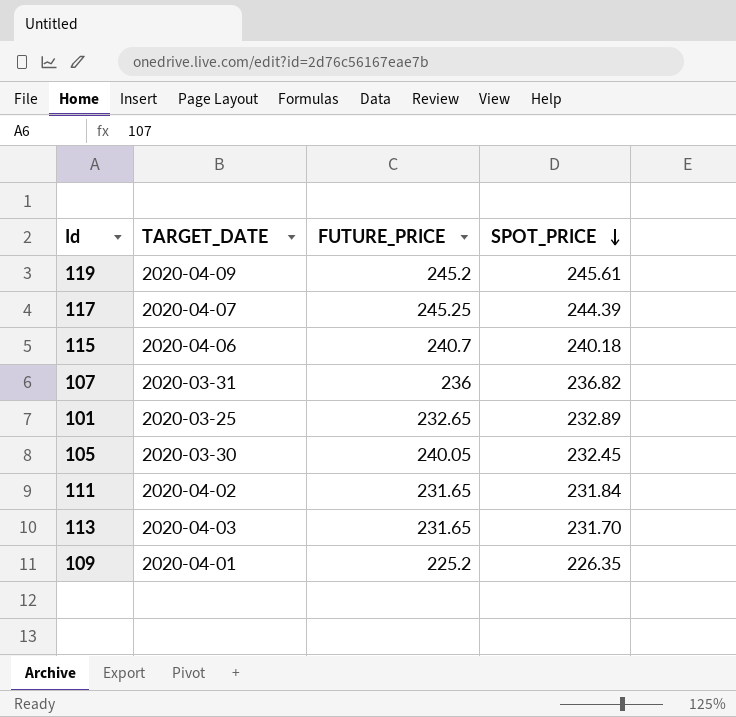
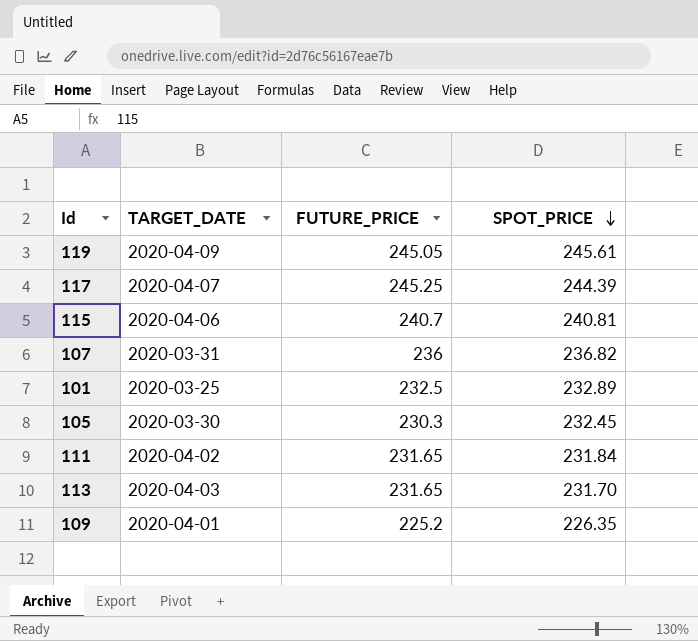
119 | FUTURE_PRICE: 245.2 -> 245.05
115 | SPOT_PRICE: 240.18 -> 240.81
101 | FUTURE_PRICE: 232.65 -> 232.5
105 | FUTURE_PRICE: 240.05 -> 230.3

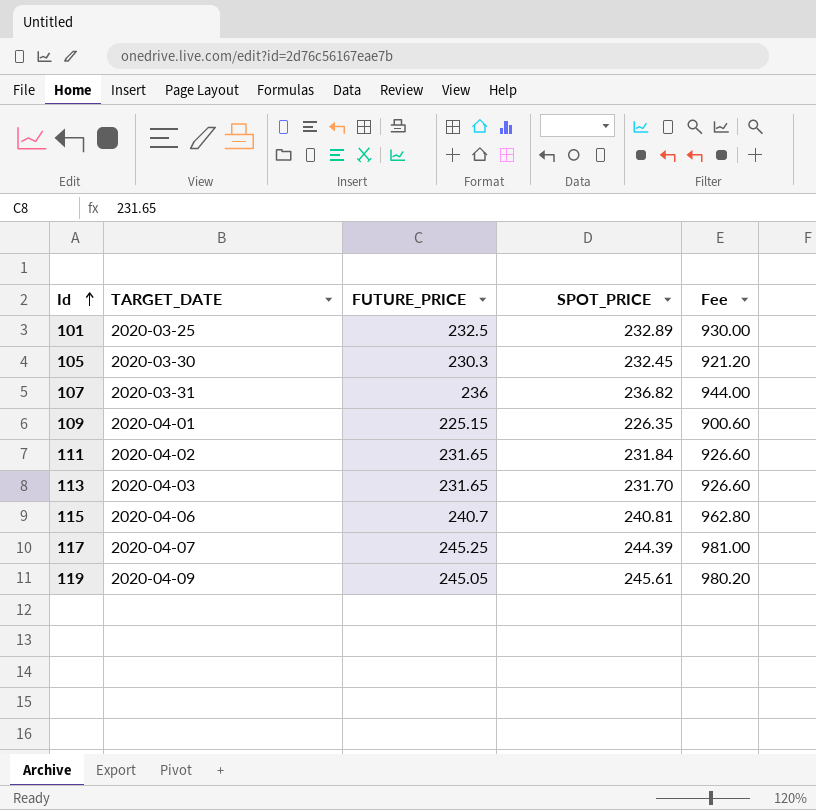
row order: SPOT_PRICE descending -> Id ascending
column Fee | formula: none -> [FUTURE_PRICE] * 4
109 | FUTURE_PRICE: 225.2 -> 225.15

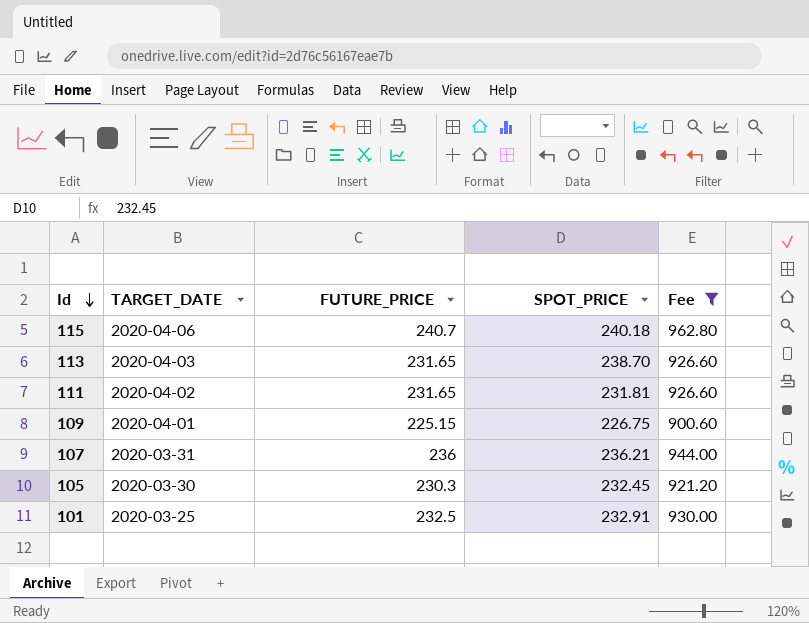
filter: none -> Fee <= 962.80
row order: Id ascending -> Id descending
115 | SPOT_PRICE: 240.81 -> 240.18
113 | SPOT_PRICE: 231.70 -> 238.70
111 | SPOT_PRICE: 231.84 -> 231.81
109 | SPOT_PRICE: 226.35 -> 226.75
107 | SPOT_PRICE: 236.82 -> 236.21
101 | SPOT_PRICE: 232.89 -> 232.91

